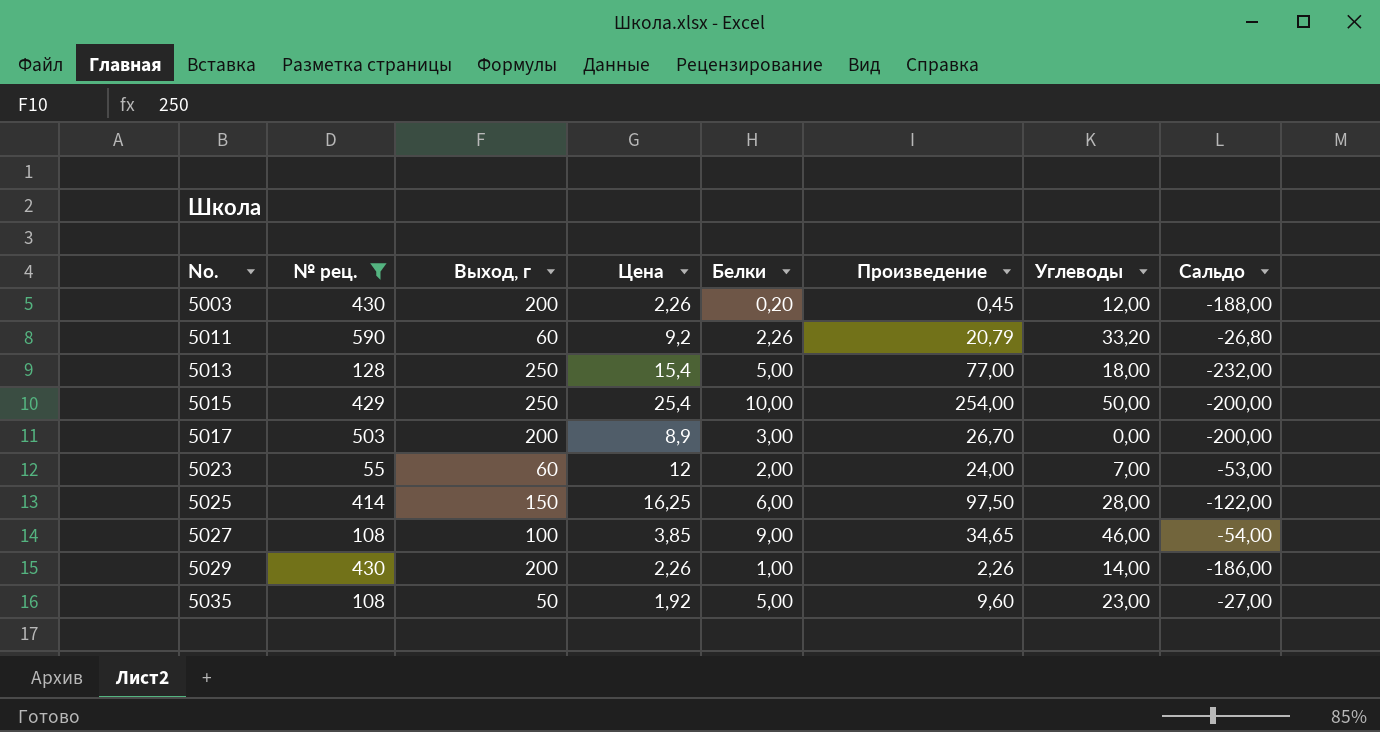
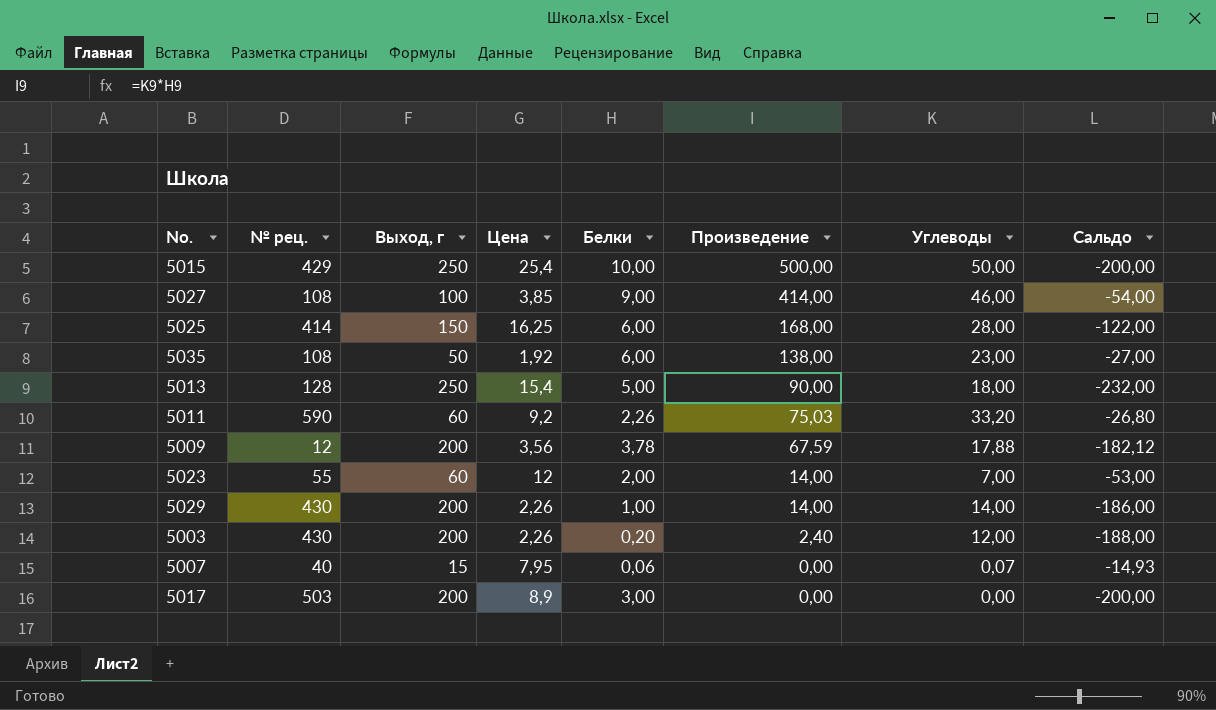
filter: № рец. >= 55 -> none
row order: No. ascending -> Произведение descending
column Произведение | formula: [Цена] * [Белки] -> [Белки] * [Углеводы]
5035 | Белки: 5,00 -> 6,00

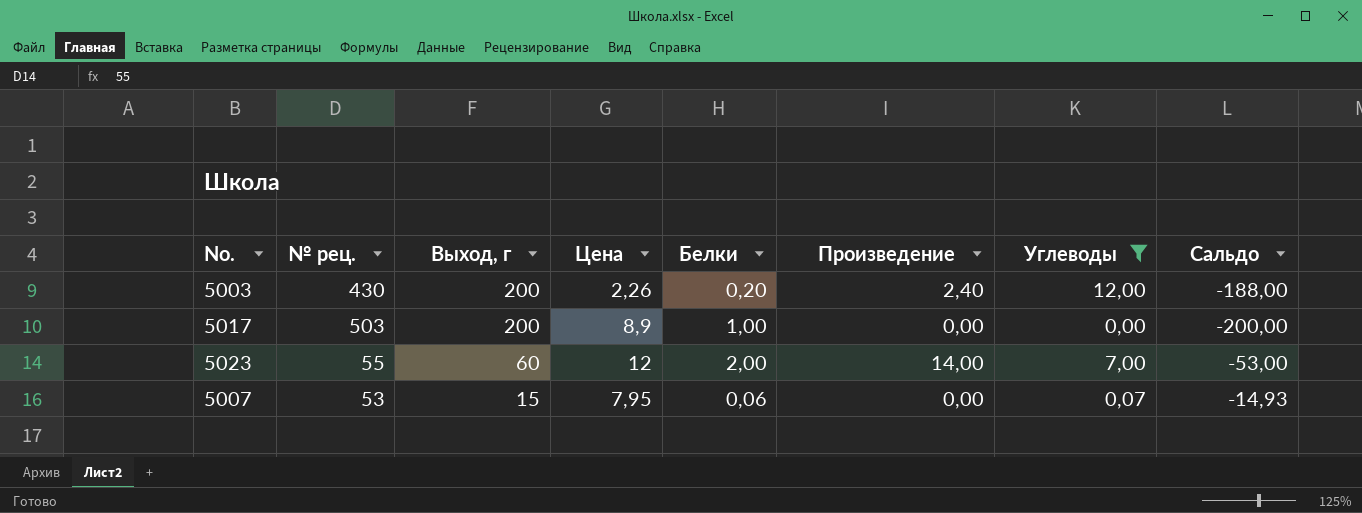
filter: none -> Углеводы <= 12,00
row order: Произведение descending -> Выход, г descending
5017 | Белки: 3,00 -> 1,00
5007 | № рец.: 40 -> 53

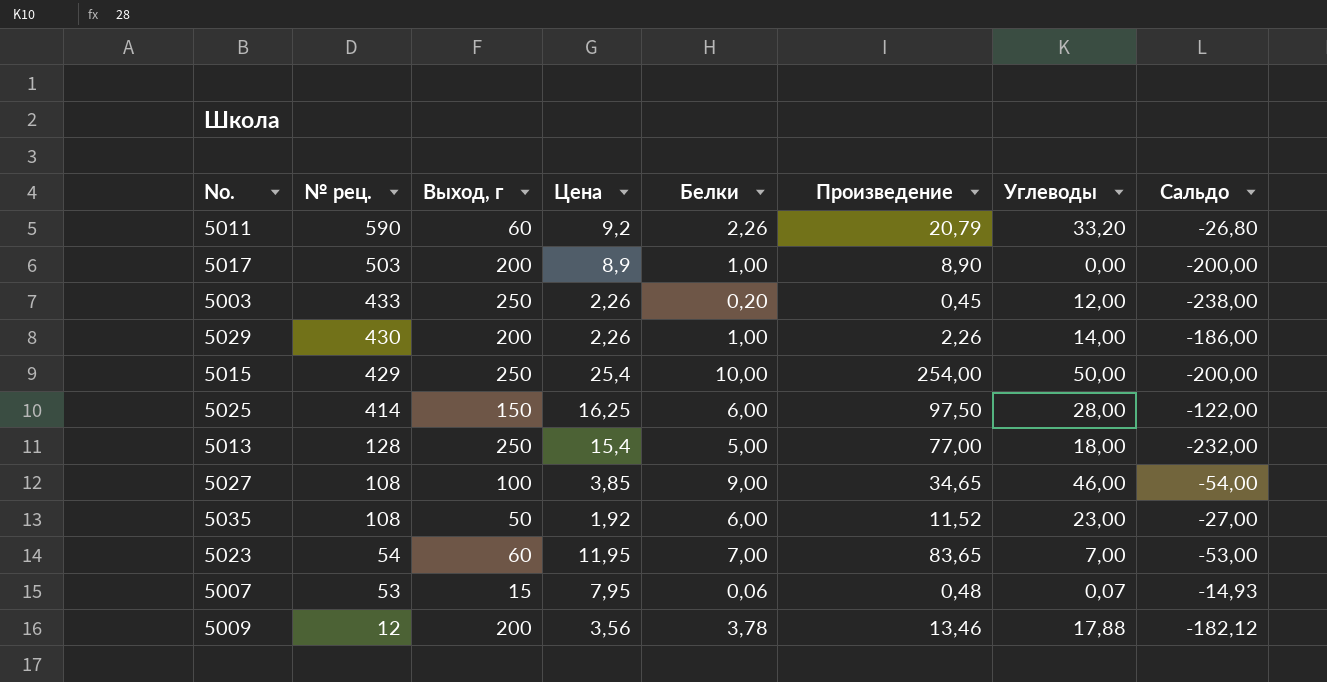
filter: Углеводы <= 12,00 -> none
row order: Выход, г descending -> № рец. descending
column Произведение | formula: [Белки] * [Углеводы] -> [Цена] * [Белки]
5003 | № рец.: 430 -> 433
5003 | Выход, г: 200 -> 250
5003 | Сальдо: -188,00 -> -238,00
5023 | № рец.: 55 -> 54
5023 | Цена: 12 -> 11,95
5023 | Белки: 2,00 -> 7,00

